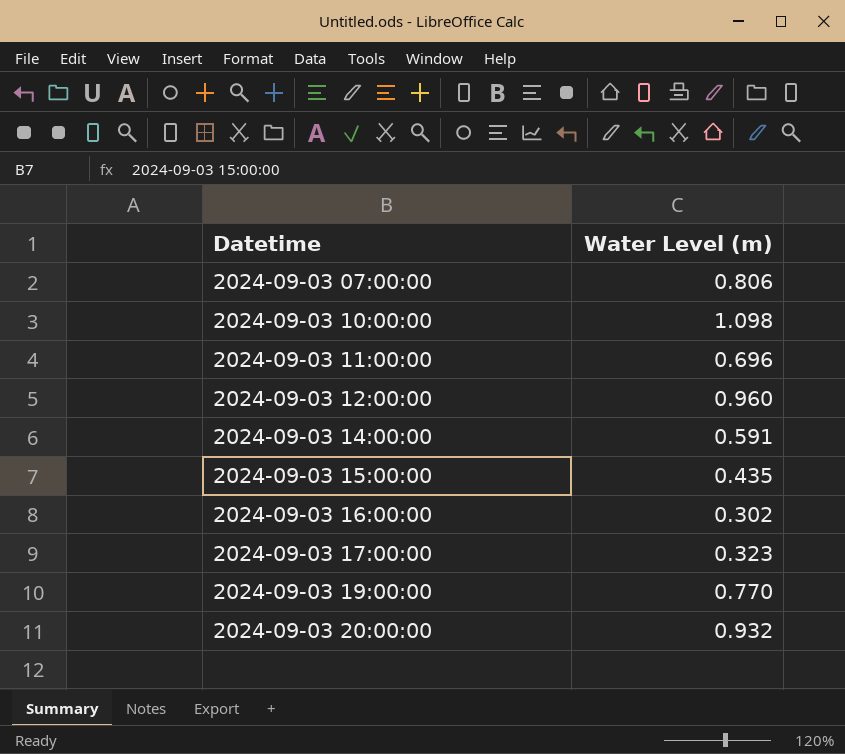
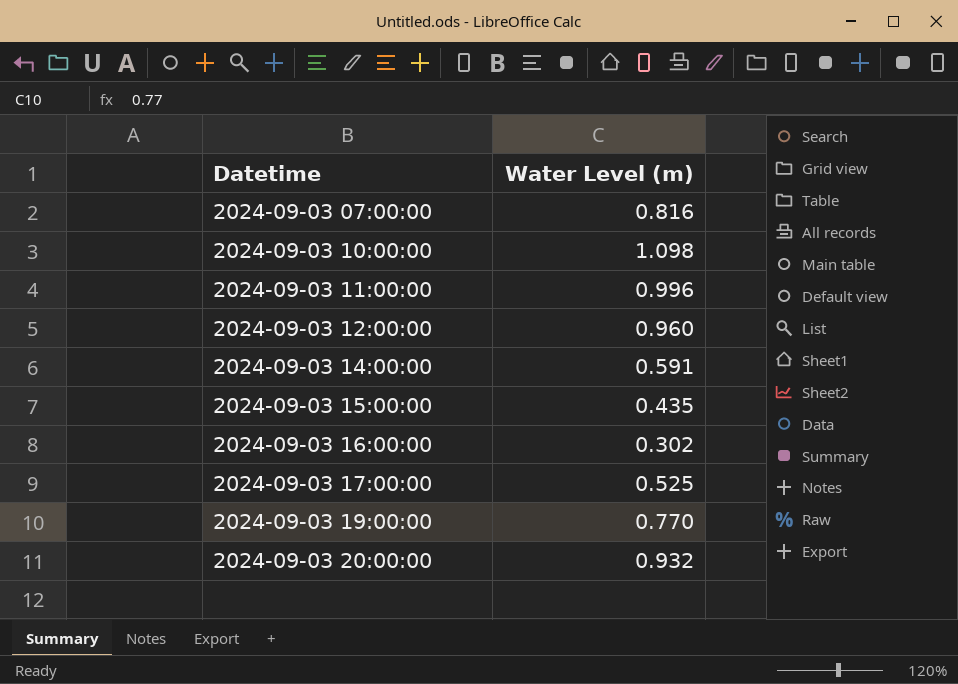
2024-09-03 07:00:00 | Water Level (m): 0.806 -> 0.816
2024-09-03 11:00:00 | Water Level (m): 0.696 -> 0.996
2024-09-03 17:00:00 | Water Level (m): 0.323 -> 0.525

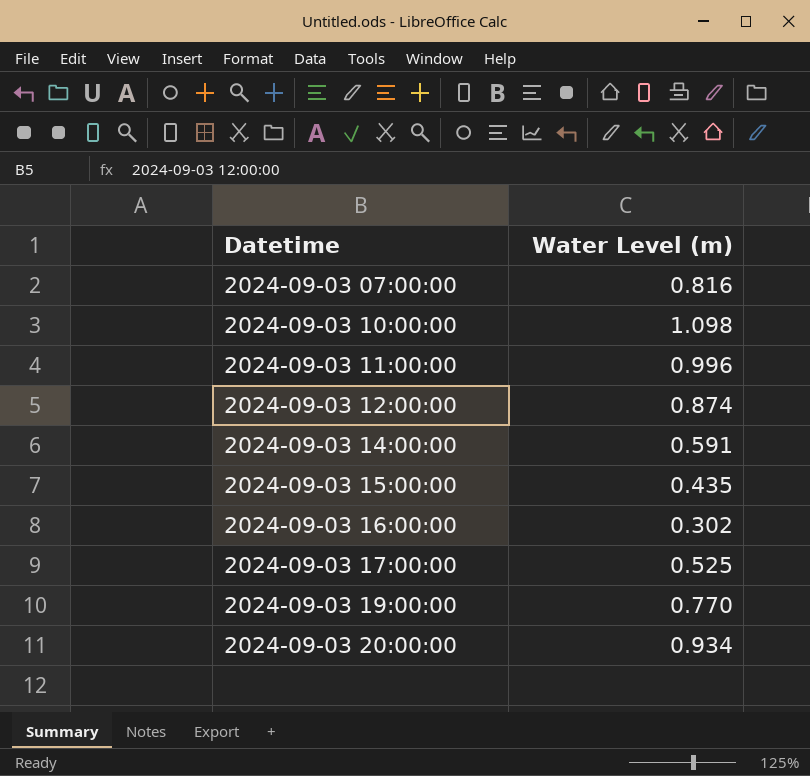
2024-09-03 12:00:00 | Water Level (m): 0.960 -> 0.874
2024-09-03 20:00:00 | Water Level (m): 0.932 -> 0.934

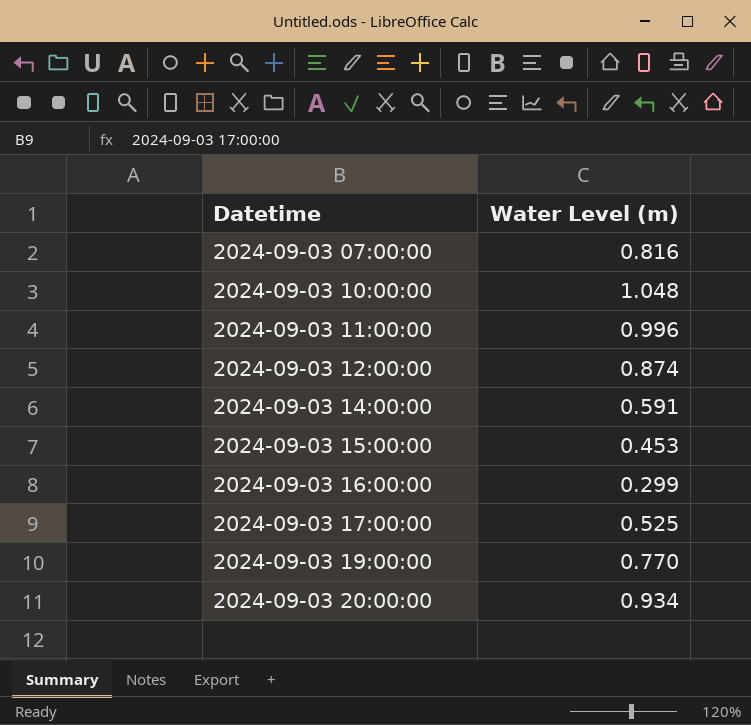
2024-09-03 10:00:00 | Water Level (m): 1.098 -> 1.048
2024-09-03 15:00:00 | Water Level (m): 0.435 -> 0.453
2024-09-03 16:00:00 | Water Level (m): 0.302 -> 0.299

